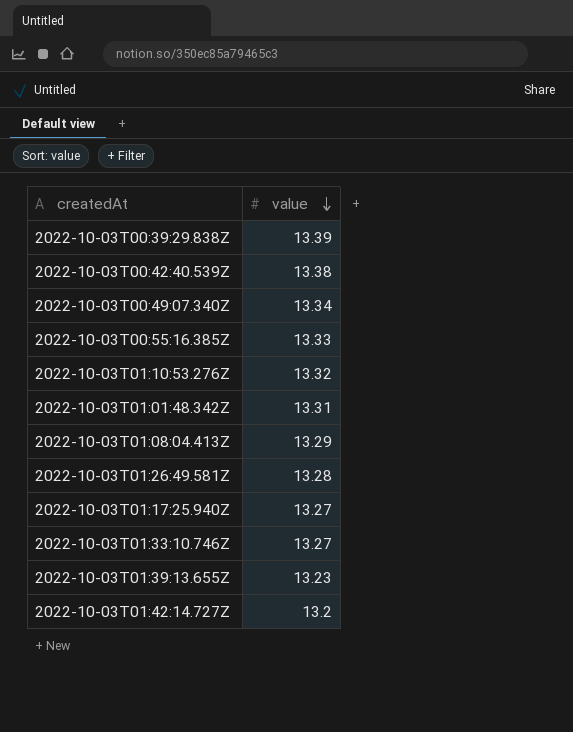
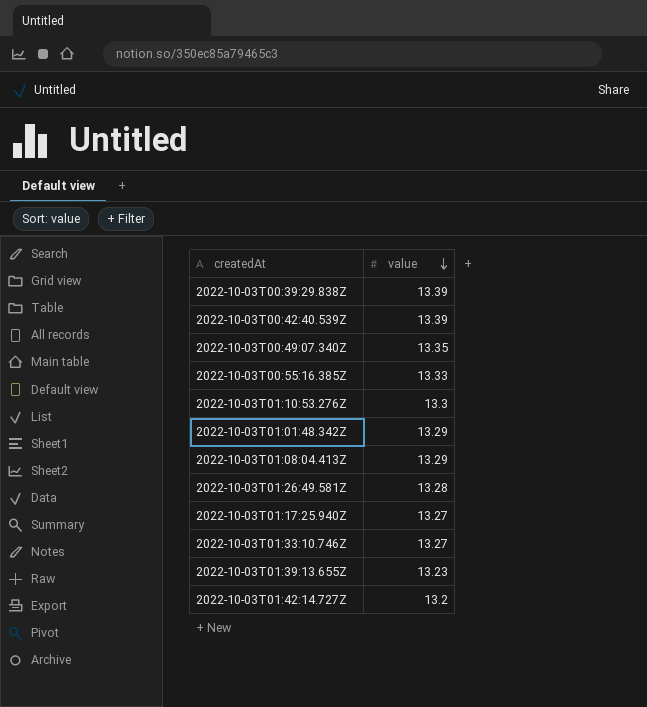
2022-10-03T00:42:40.539Z | value: 13.38 -> 13.39
2022-10-03T00:49:07.340Z | value: 13.34 -> 13.35
2022-10-03T01:10:53.276Z | value: 13.32 -> 13.3
2022-10-03T01:01:48.342Z | value: 13.31 -> 13.29

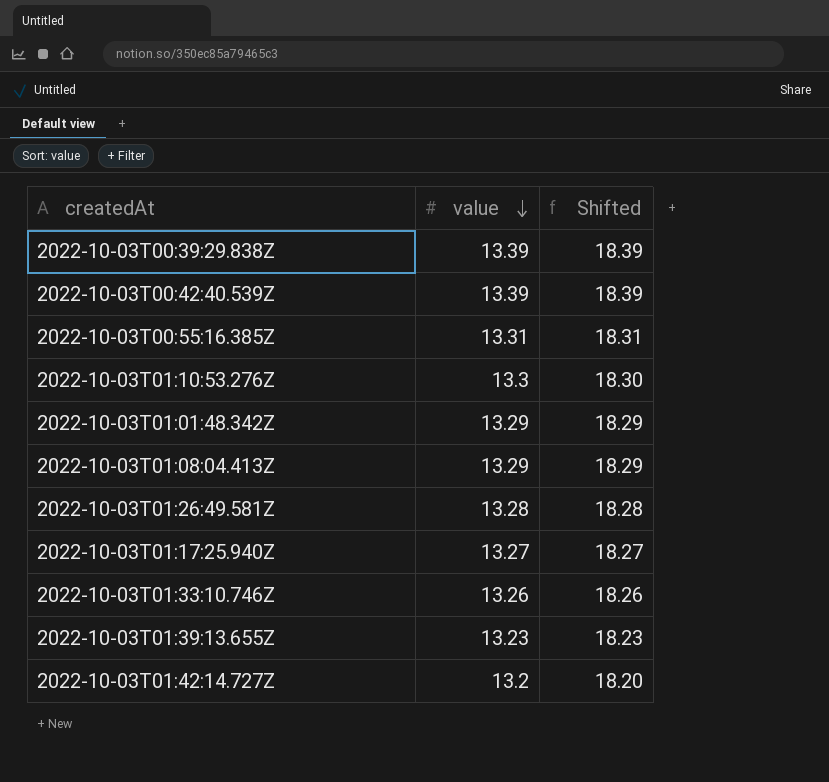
column Shifted | formula: none -> [value] + 5
row 2022-10-03T00:49:07.340Z: 13.35 -> none
2022-10-03T00:55:16.385Z | value: 13.33 -> 13.31
2022-10-03T01:33:10.746Z | value: 13.27 -> 13.26

